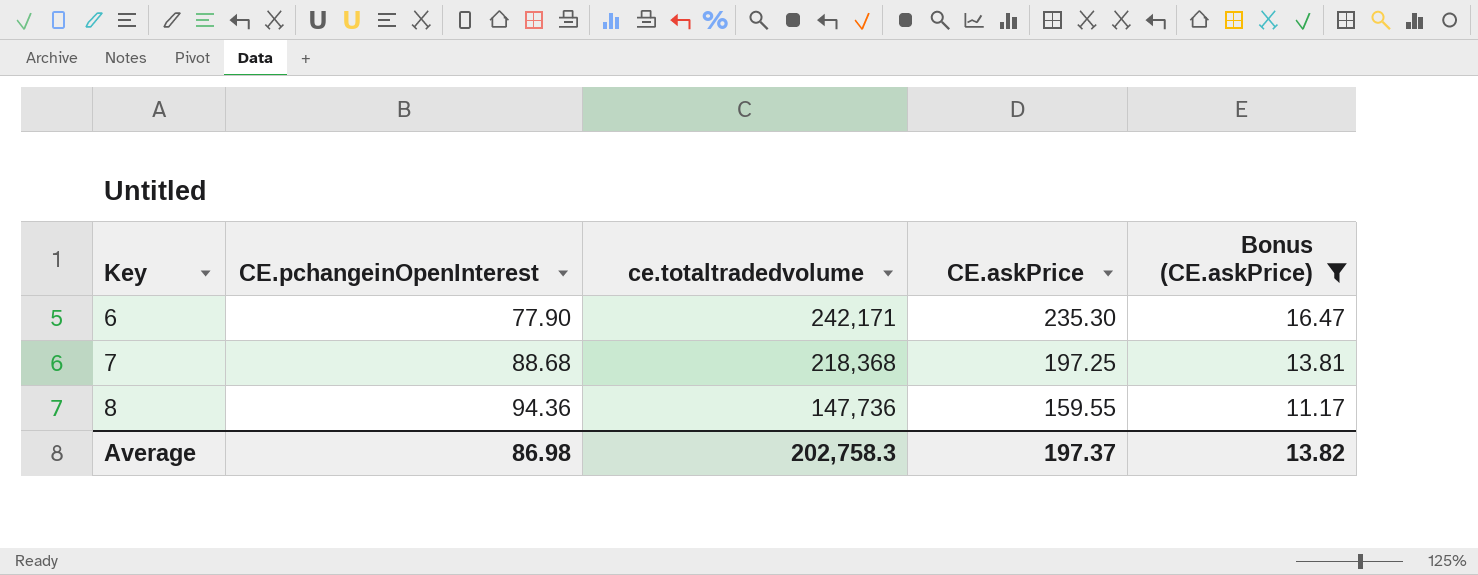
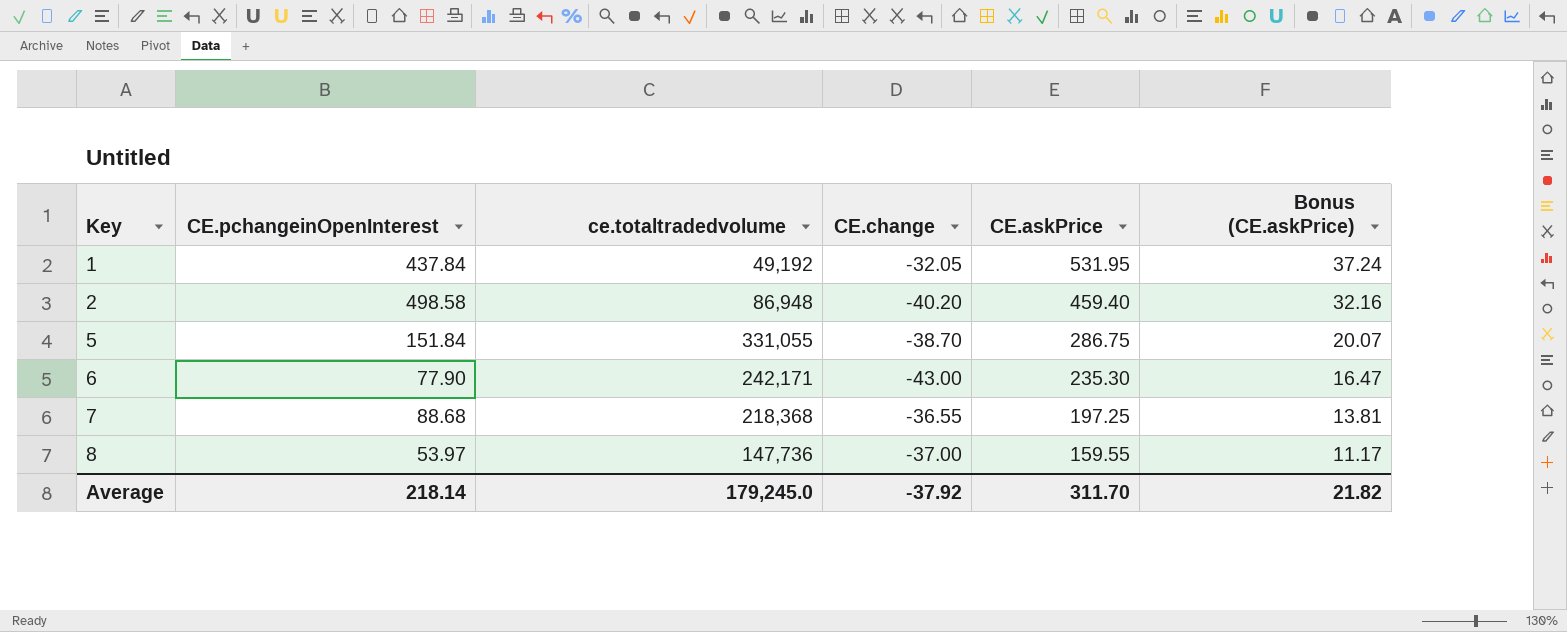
filter: Bonus (CE.askPrice) <= 16.47 -> none
column CE.change | position: none -> 4
8 | CE.pchangeinOpenInterest: 94.36 -> 53.97
Average | CE.pchangeinOpenInterest: 86.98 -> 218.14
Average | ce.totaltradedvolume: 202,758.3 -> 179,245.0
Average | CE.askPrice: 197.37 -> 311.70
Average | Bonus (CE.askPrice): 13.82 -> 21.82

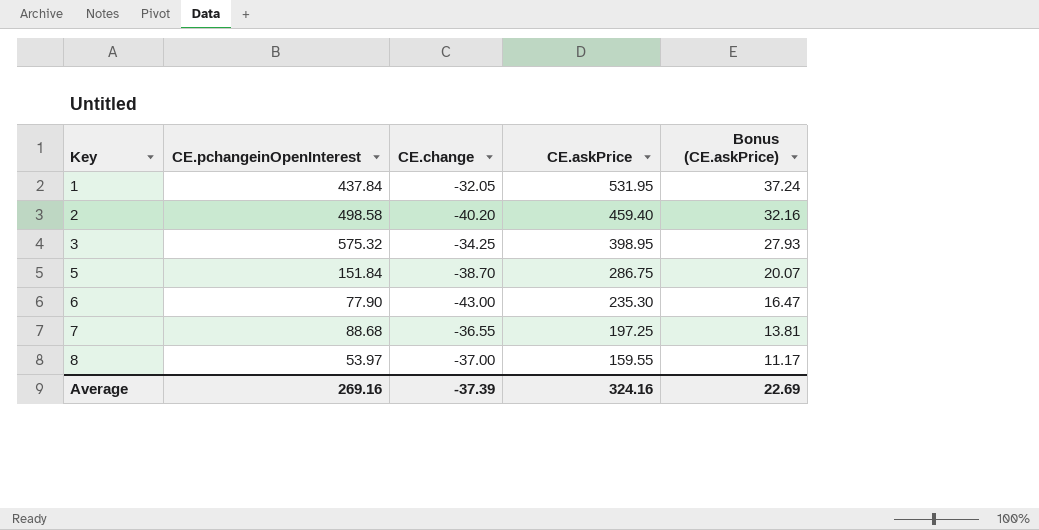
column ce.totaltradedvolume | position: 3 -> none
row 3: none -> 575.32 | -34.25 | 398.95 | 27.93
Average | CE.pchangeinOpenInterest: 218.14 -> 269.16
Average | CE.change: -37.92 -> -37.39
Average | CE.askPrice: 311.70 -> 324.16
Average | Bonus (CE.askPrice): 21.82 -> 22.69

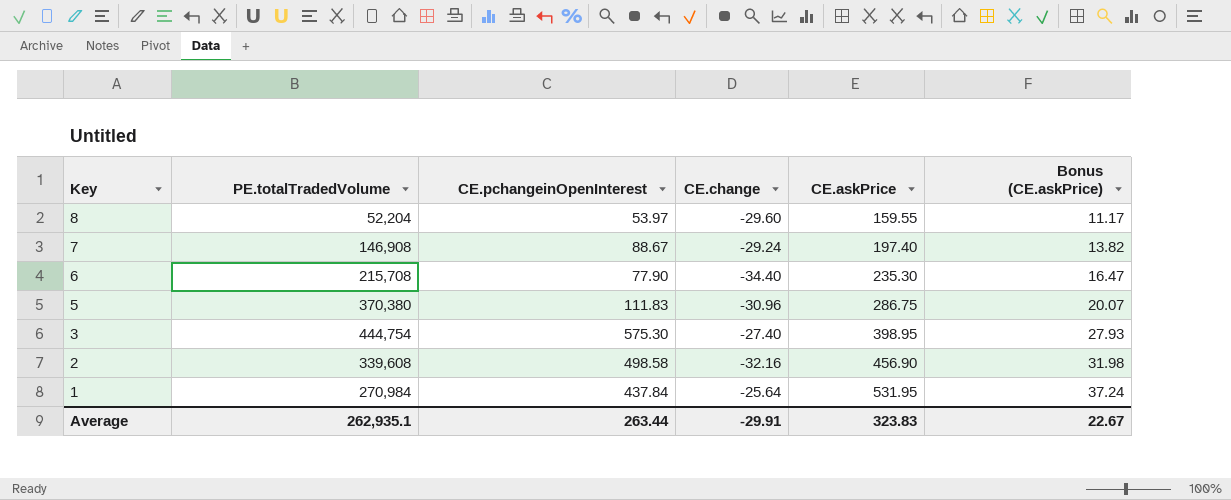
row order: Key ascending -> Key descending
column PE.totalTradedVolume | position: none -> 2
8 | CE.change: -37.00 -> -29.60
7 | CE.pchangeinOpenInterest: 88.68 -> 88.67
7 | CE.change: -36.55 -> -29.24
7 | CE.askPrice: 197.25 -> 197.40
7 | Bonus (CE.askPrice): 13.81 -> 13.82
6 | CE.change: -43.00 -> -34.40
5 | CE.pchangeinOpenInterest: 151.84 -> 111.83
5 | CE.change: -38.70 -> -30.96
3 | CE.pchangeinOpenInterest: 575.32 -> 575.30
3 | CE.change: -34.25 -> -27.40
2 | CE.change: -40.20 -> -32.16
2 | CE.askPrice: 459.40 -> 456.90
2 | Bonus (CE.askPrice): 32.16 -> 31.98
1 | CE.change: -32.05 -> -25.64
Average | CE.pchangeinOpenInterest: 269.16 -> 263.44
Average | CE.change: -37.39 -> -29.91
Average | CE.askPrice: 324.16 -> 323.83
Average | Bonus (CE.askPrice): 22.69 -> 22.67

